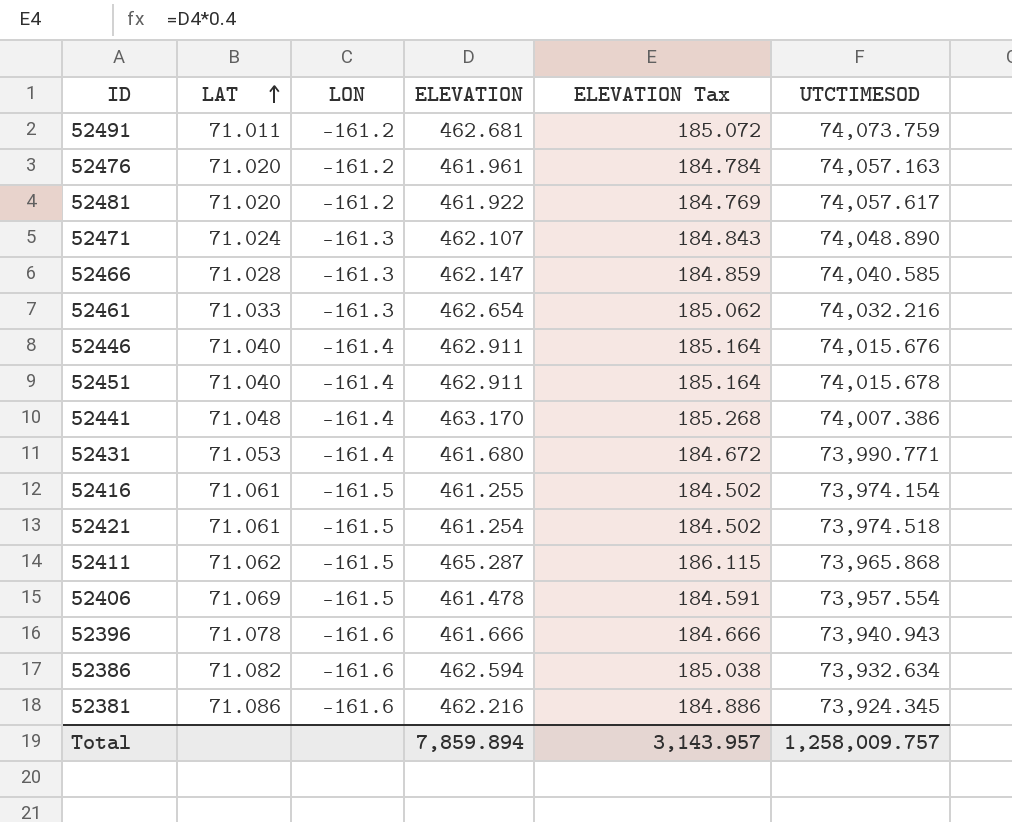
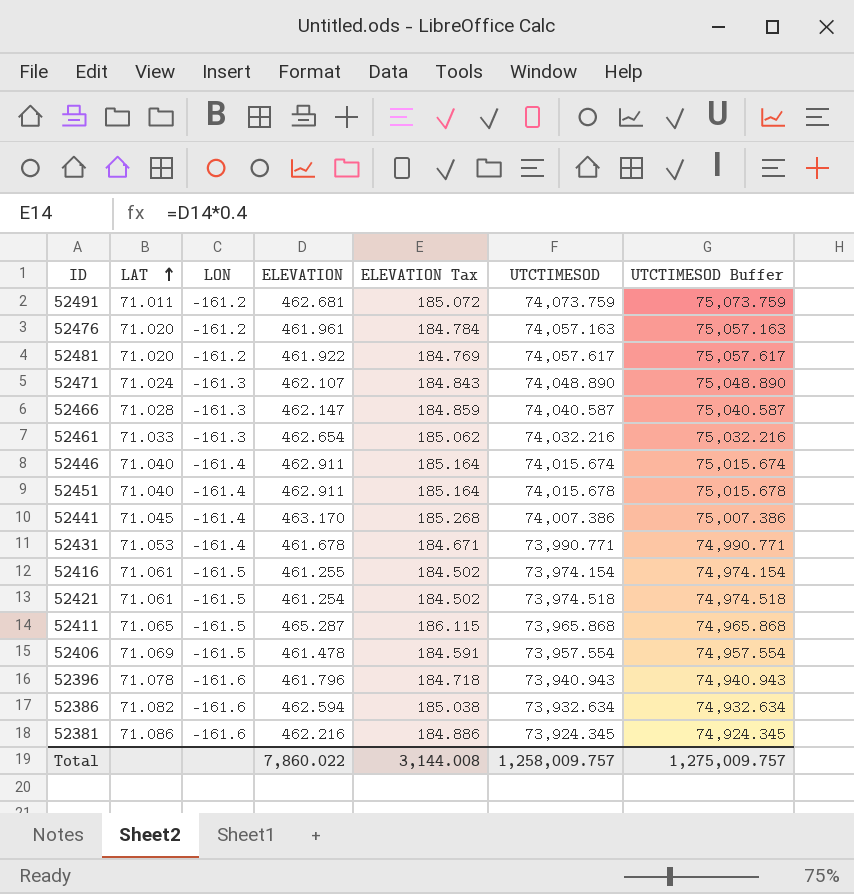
column UTCTIMESOD Buffer | formula: none -> [UTCTIMESOD] + 1000
52466 | UTCTIMESOD: 74,040.585 -> 74,040.587
52446 | UTCTIMESOD: 74,015.676 -> 74,015.674
52441 | LAT: 71.048 -> 71.045
52431 | ELEVATION: 461.680 -> 461.678
52431 | ELEVATION Tax: 184.672 -> 184.671
52411 | LAT: 71.062 -> 71.065
52396 | ELEVATION: 461.666 -> 461.796
52396 | ELEVATION Tax: 184.666 -> 184.718
Total | ELEVATION: 7,859.894 -> 7,860.022
Total | ELEVATION Tax: 3,143.957 -> 3,144.008

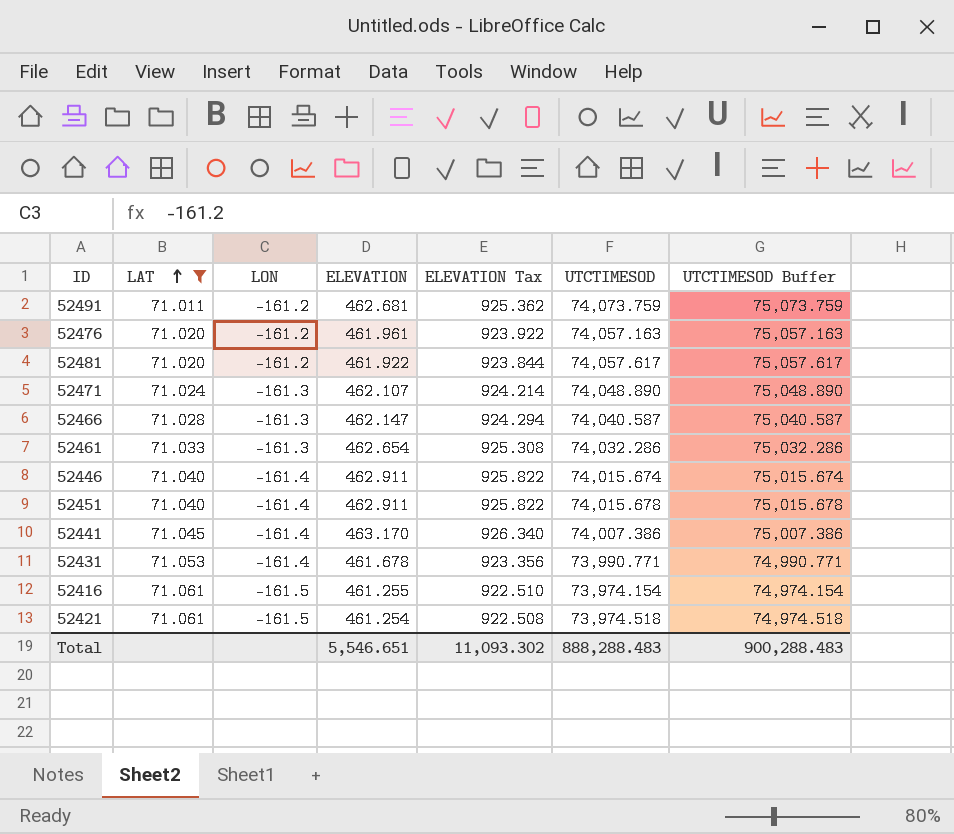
filter: none -> LAT <= 71.061
column ELEVATION Tax | formula: [ELEVATION] * 0.4 -> [ELEVATION] * 2
52461 | UTCTIMESOD: 74,032.216 -> 74,032.286
52461 | UTCTIMESOD Buffer: 75,032.216 -> 75,032.286
Total | ELEVATION: 7,860.022 -> 5,546.651
Total | ELEVATION Tax: 3,144.008 -> 11,093.302
Total | UTCTIMESOD: 1,258,009.757 -> 888,288.483
Total | UTCTIMESOD Buffer: 1,275,009.757 -> 900,288.483

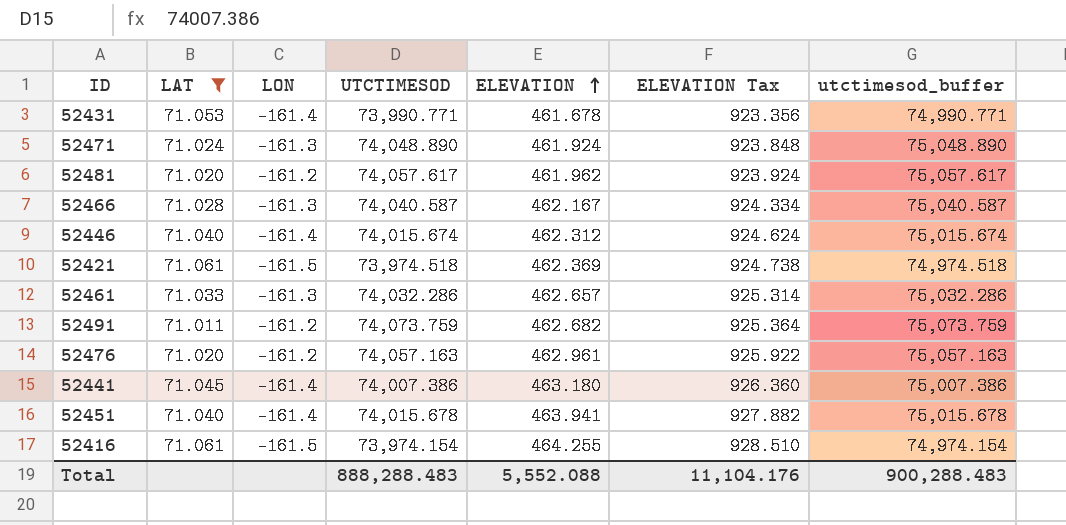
row order: LAT ascending -> ELEVATION ascending
column UTCTIMESOD | position: 6 -> 4
column name: UTCTIMESOD Buffer -> utctimesod_buffer
52471 | ELEVATION: 462.107 -> 461.924
52471 | ELEVATION Tax: 924.214 -> 923.848
52481 | ELEVATION: 461.922 -> 461.962
52481 | ELEVATION Tax: 923.844 -> 923.924
52466 | ELEVATION: 462.147 -> 462.167
52466 | ELEVATION Tax: 924.294 -> 924.334
52446 | ELEVATION: 462.911 -> 462.312
52446 | ELEVATION Tax: 925.822 -> 924.624
52421 | ELEVATION: 461.254 -> 462.369
52421 | ELEVATION Tax: 922.508 -> 924.738
52461 | ELEVATION: 462.654 -> 462.657
52461 | ELEVATION Tax: 925.308 -> 925.314
52491 | ELEVATION: 462.681 -> 462.682
52491 | ELEVATION Tax: 925.362 -> 925.364
52476 | ELEVATION: 461.961 -> 462.961
52476 | ELEVATION Tax: 923.922 -> 925.922
52441 | ELEVATION: 463.170 -> 463.180
52441 | ELEVATION Tax: 926.340 -> 926.360
52451 | ELEVATION: 462.911 -> 463.941
52451 | ELEVATION Tax: 925.822 -> 927.882
52416 | ELEVATION: 461.255 -> 464.255
52416 | ELEVATION Tax: 922.510 -> 928.510
Total | ELEVATION: 5,546.651 -> 5,552.088
Total | ELEVATION Tax: 11,093.302 -> 11,104.176

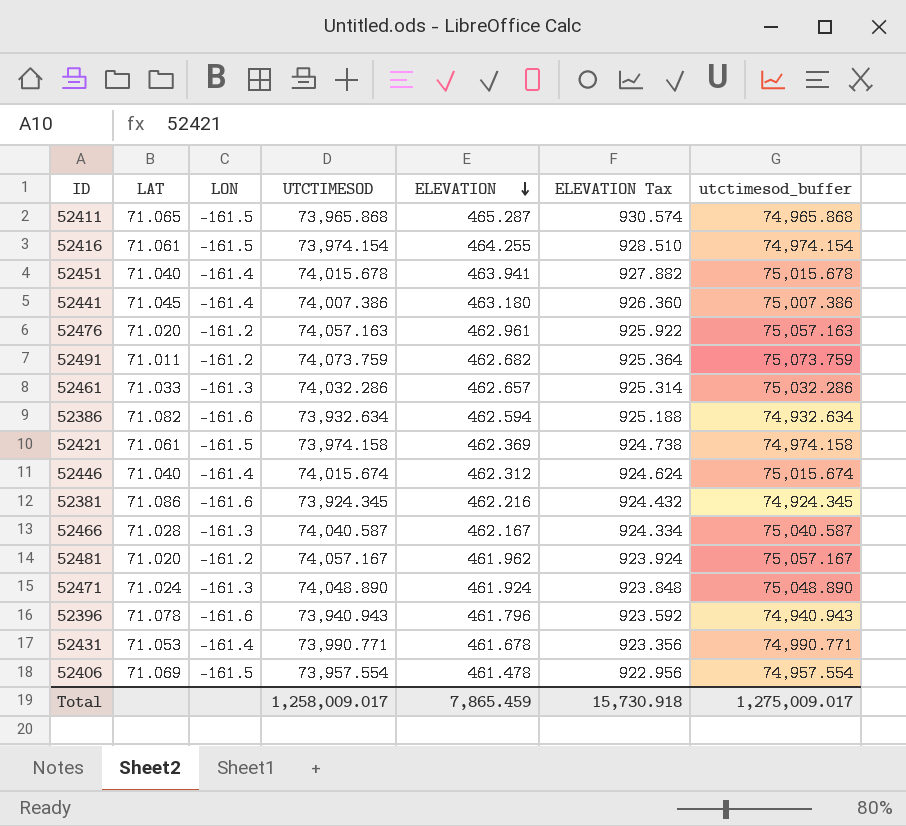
filter: LAT <= 71.061 -> none
row order: ELEVATION ascending -> ELEVATION descending
52421 | UTCTIMESOD: 73,974.518 -> 73,974.158
52421 | utctimesod_buffer: 74,974.518 -> 74,974.158
52481 | UTCTIMESOD: 74,057.617 -> 74,057.167
52481 | utctimesod_buffer: 75,057.617 -> 75,057.167
Total | UTCTIMESOD: 888,288.483 -> 1,258,009.017
Total | ELEVATION: 5,552.088 -> 7,865.459
Total | ELEVATION Tax: 11,104.176 -> 15,730.918
Total | utctimesod_buffer: 900,288.483 -> 1,275,009.017

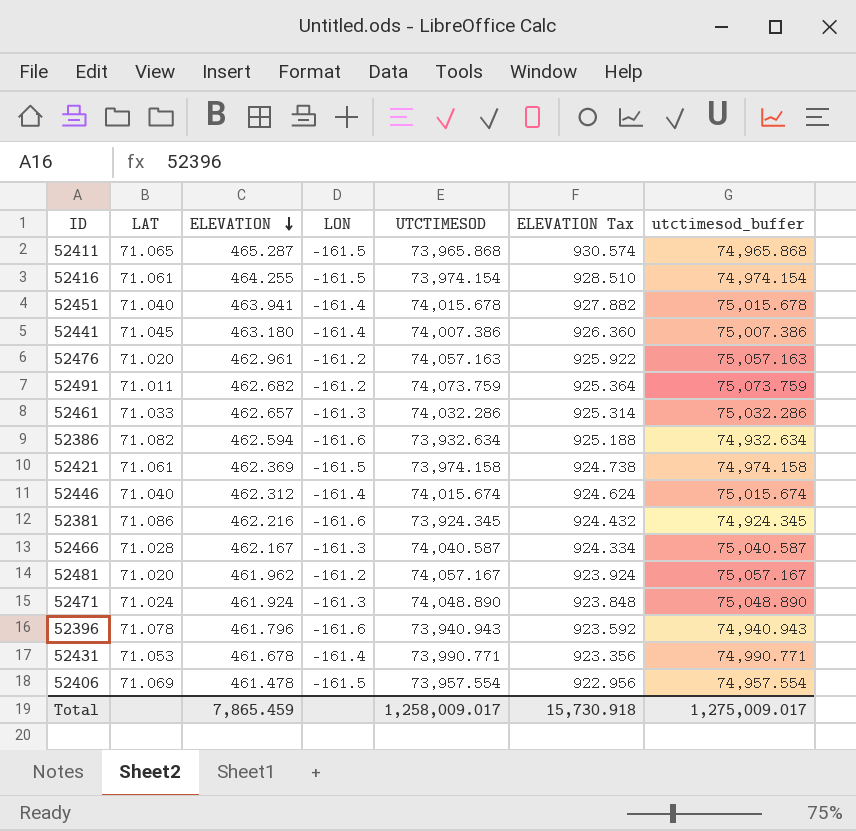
column ELEVATION | position: 5 -> 3

